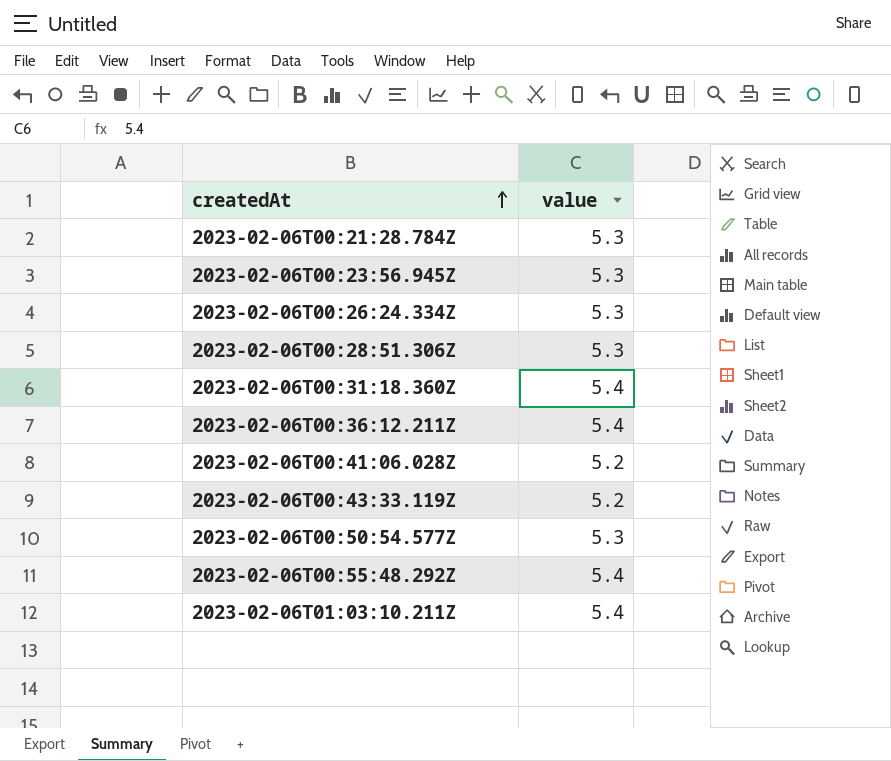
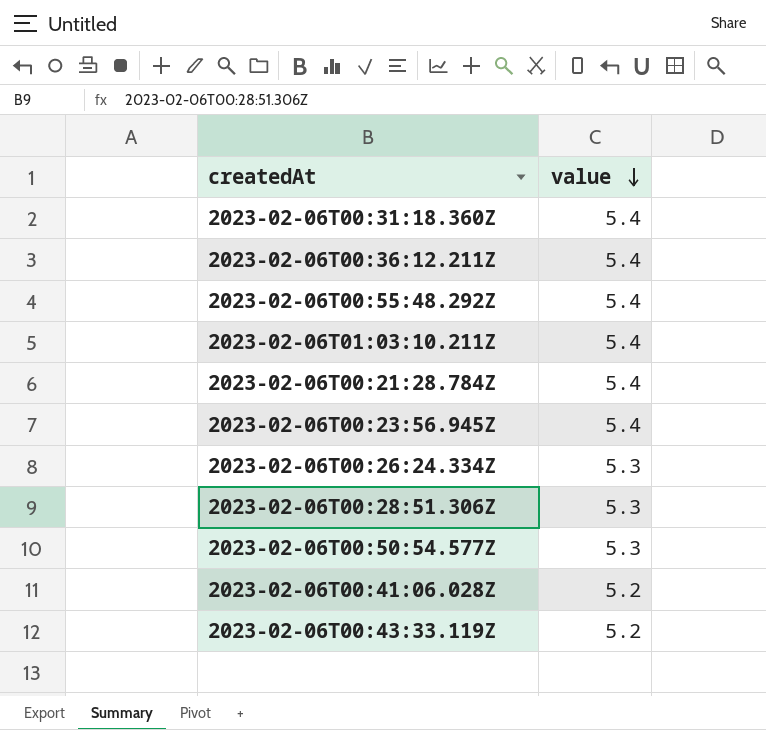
row order: createdAt ascending -> value descending
2023-02-06T00:21:28.784Z | value: 5.3 -> 5.4
2023-02-06T00:23:56.945Z | value: 5.3 -> 5.4

